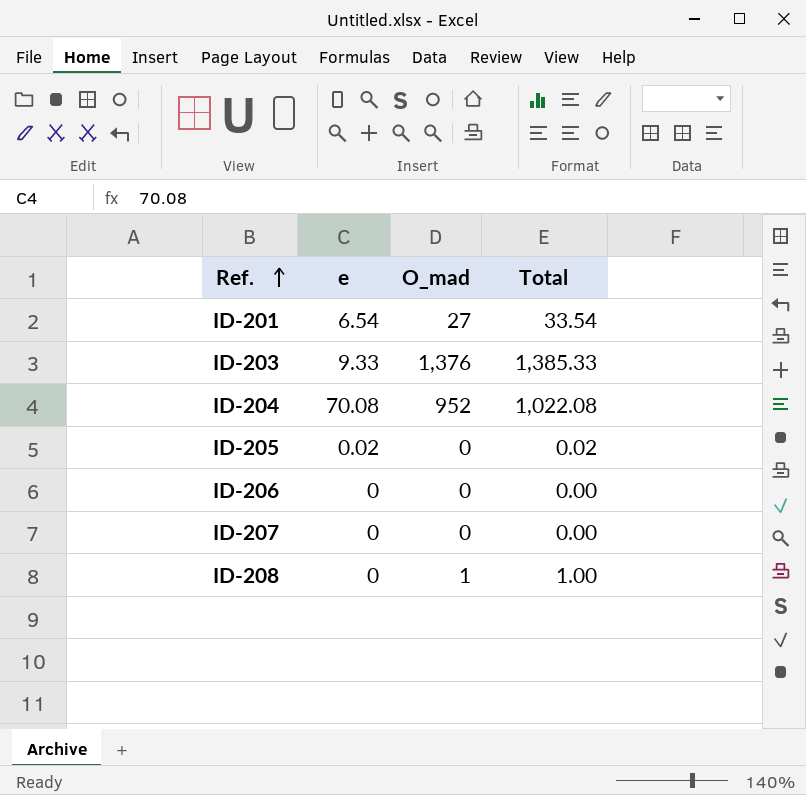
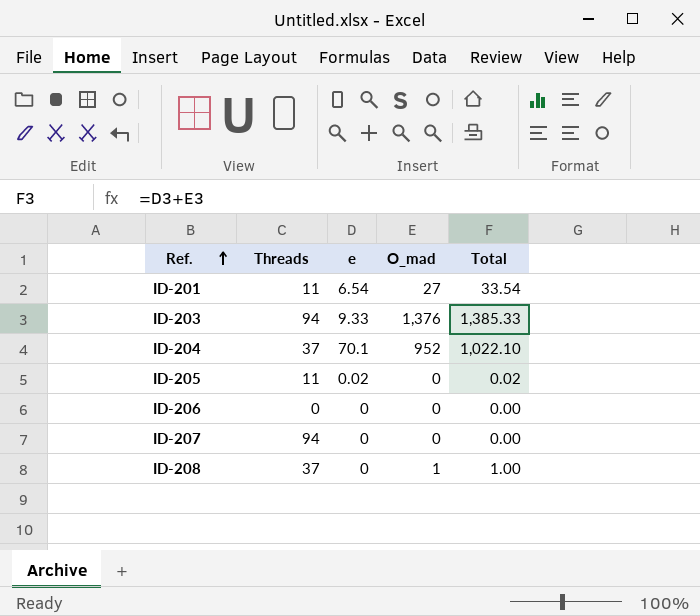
column Threads | position: none -> 2
ID-204 | e: 70.08 -> 70.1
ID-204 | Total: 1,022.08 -> 1,022.10

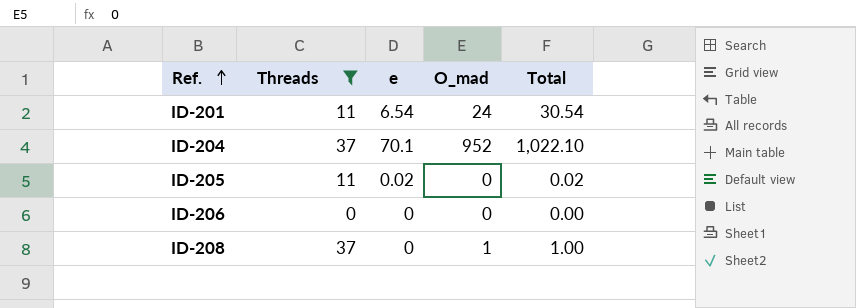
filter: none -> Threads != 94
ID-201 | O_mad: 27 -> 24
ID-201 | Total: 33.54 -> 30.54

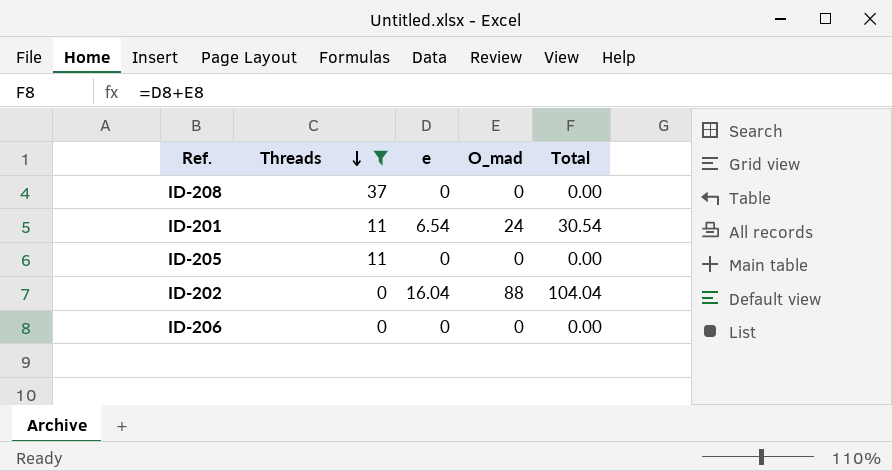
row order: Ref. ascending -> Threads descending
row ID-204: 37 | 70.1 | 952 | 1,022.10 -> none
ID-208 | O_mad: 1 -> 0
ID-208 | Total: 1.00 -> 0.00
ID-205 | e: 0.02 -> 0
ID-205 | Total: 0.02 -> 0.00
row ID-202: none -> 0 | 16.04 | 88 | 104.04

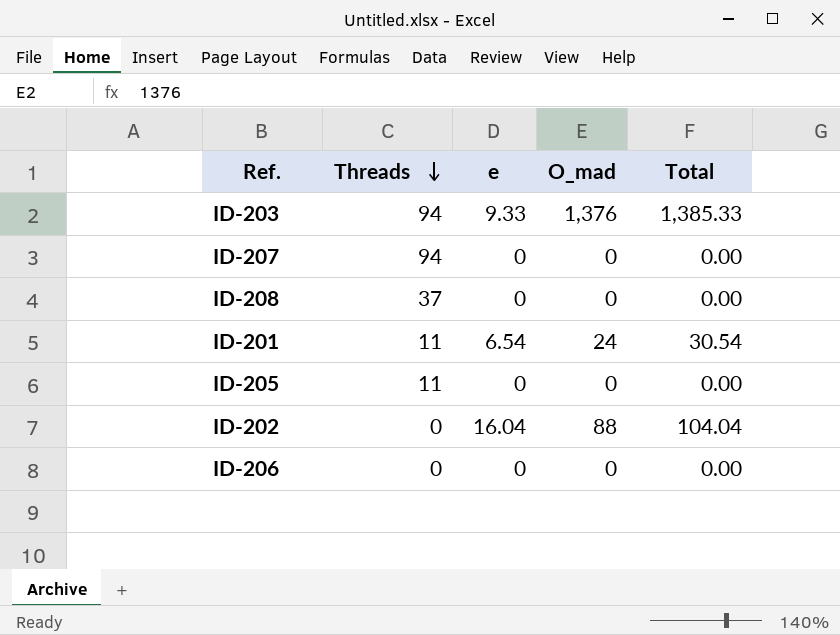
filter: Threads != 94 -> none

